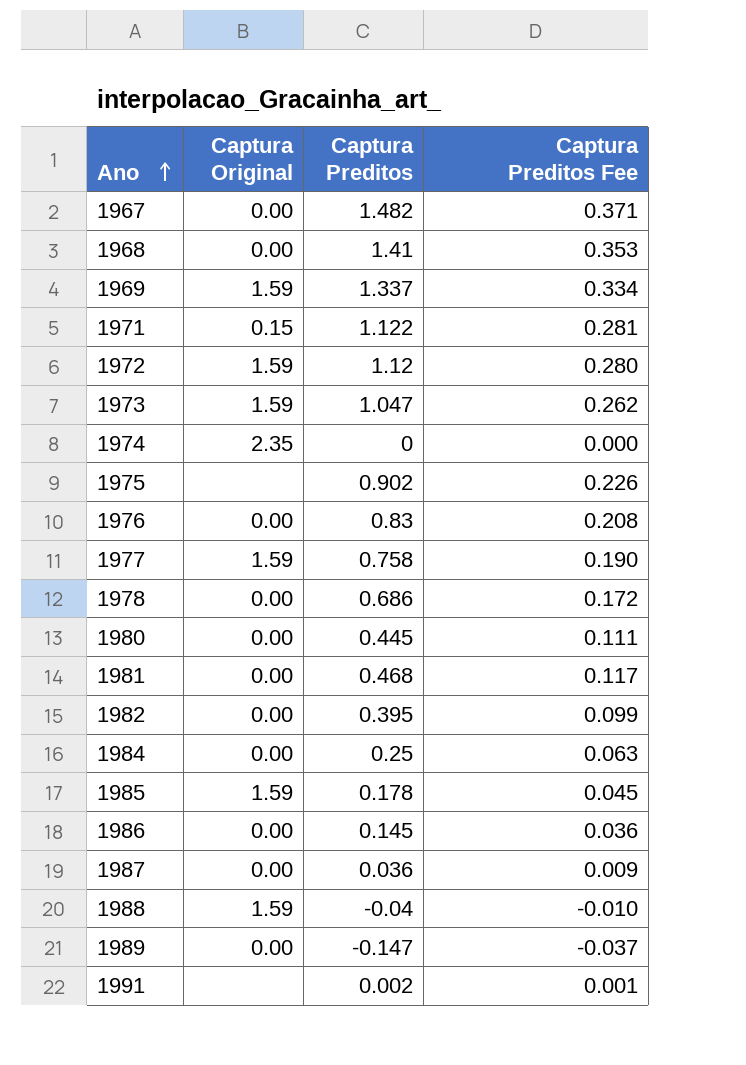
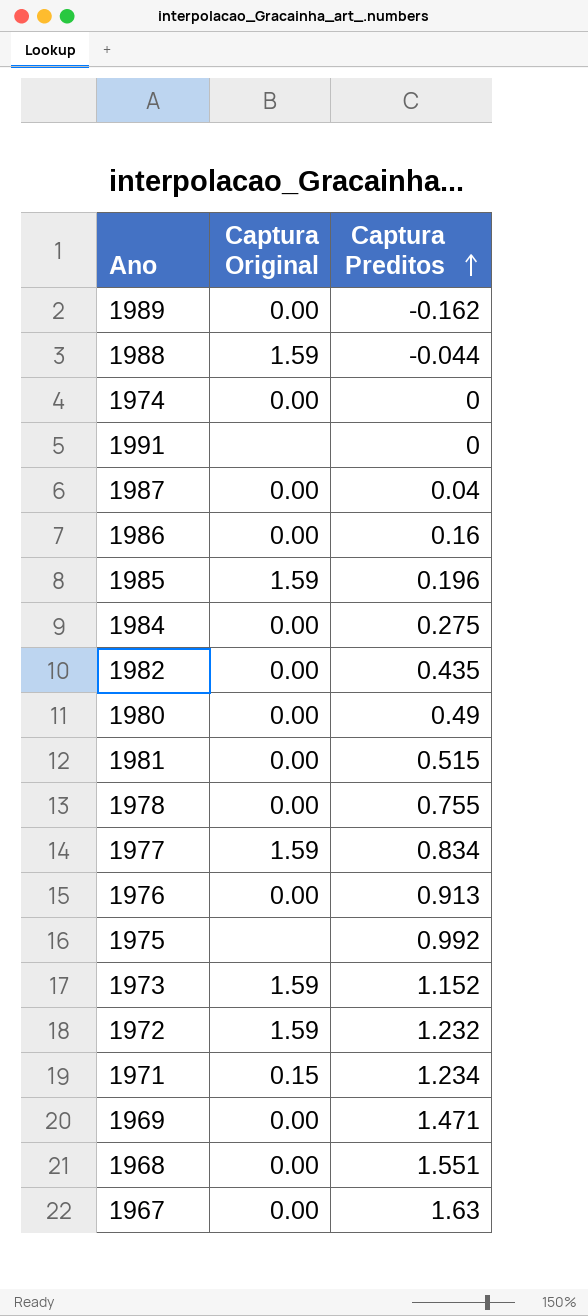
row order: Ano ascending -> Captura Preditos ascending
column Captura Preditos Fee | formula: [Captura Preditos] * 0.25 -> none
1989 | Captura Preditos: -0.147 -> -0.162
1988 | Captura Preditos: -0.04 -> -0.044
1974 | Captura Original: 2.35 -> 0.00
1991 | Captura Preditos: 0.002 -> 0
1987 | Captura Preditos: 0.036 -> 0.04
1986 | Captura Preditos: 0.145 -> 0.16
1985 | Captura Preditos: 0.178 -> 0.196
1984 | Captura Preditos: 0.25 -> 0.275
1982 | Captura Preditos: 0.395 -> 0.435
1980 | Captura Preditos: 0.445 -> 0.49
1981 | Captura Preditos: 0.468 -> 0.515
1978 | Captura Preditos: 0.686 -> 0.755
1977 | Captura Preditos: 0.758 -> 0.834
1976 | Captura Preditos: 0.83 -> 0.913
1975 | Captura Preditos: 0.902 -> 0.992
1973 | Captura Preditos: 1.047 -> 1.152
1972 | Captura Preditos: 1.12 -> 1.232
1971 | Captura Preditos: 1.122 -> 1.234
1969 | Captura Original: 1.59 -> 0.00
1969 | Captura Preditos: 1.337 -> 1.471
1968 | Captura Preditos: 1.41 -> 1.551
1967 | Captura Preditos: 1.482 -> 1.63

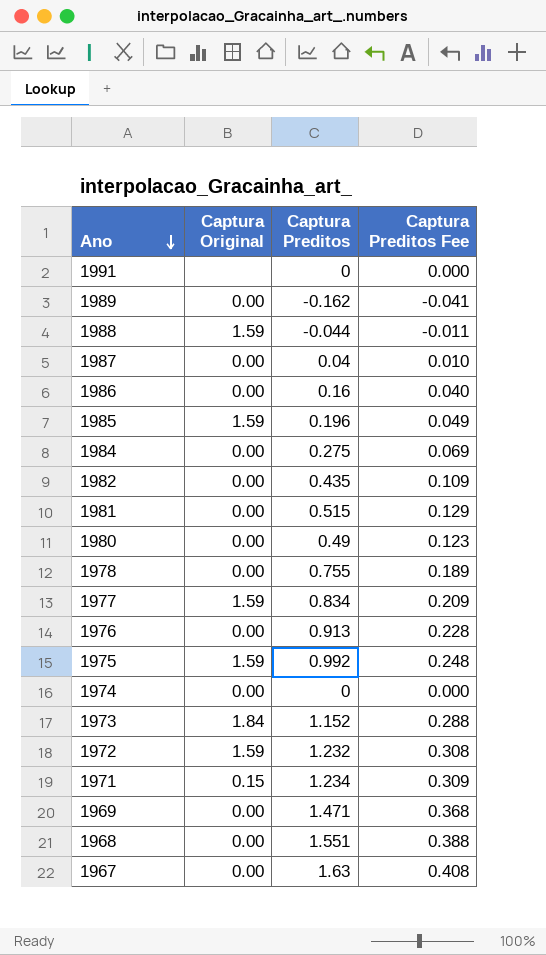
row order: Captura Preditos ascending -> Ano descending
column Captura Preditos Fee | formula: none -> [Captura Preditos] * 0.25
1975 | Captura Original: none -> 1.59
1973 | Captura Original: 1.59 -> 1.84

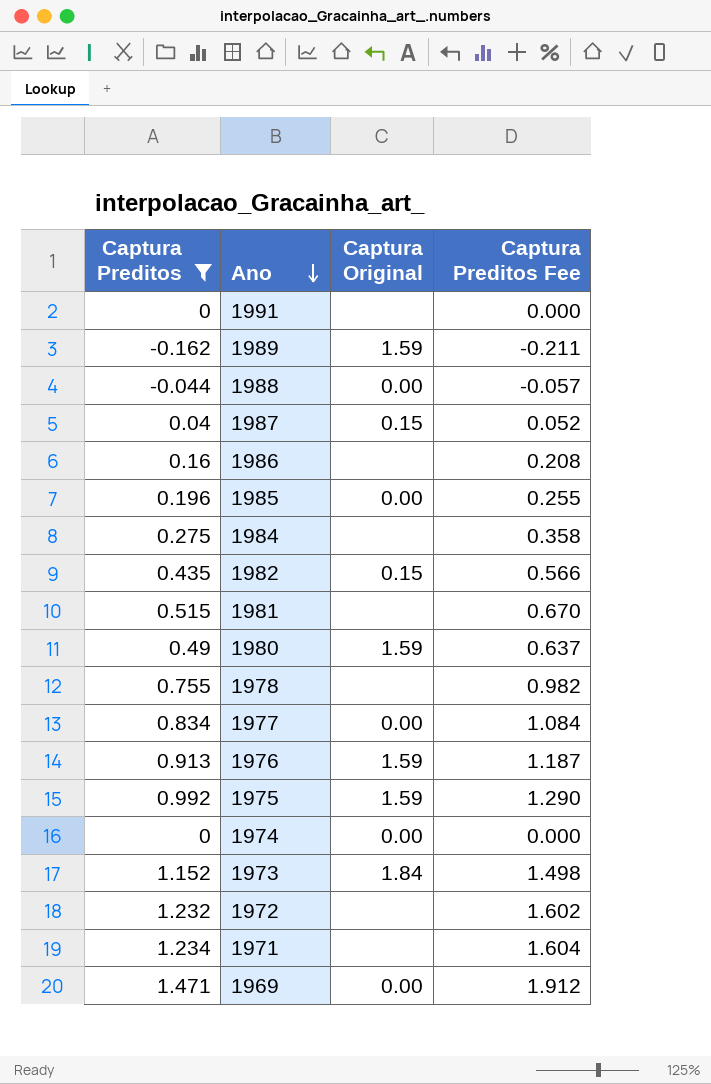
filter: none -> Captura Preditos <= 1.471
column Captura Preditos | position: 3 -> 1
column Captura Preditos Fee | formula: [Captura Preditos] * 0.25 -> [Captura Preditos] * 1.3
1989 | Captura Original: 0.00 -> 1.59
1988 | Captura Original: 1.59 -> 0.00
1987 | Captura Original: 0.00 -> 0.15
1986 | Captura Original: 0.00 -> none
1985 | Captura Original: 1.59 -> 0.00
1984 | Captura Original: 0.00 -> none
1982 | Captura Original: 0.00 -> 0.15
1981 | Captura Original: 0.00 -> none
1980 | Captura Original: 0.00 -> 1.59
1978 | Captura Original: 0.00 -> none
1977 | Captura Original: 1.59 -> 0.00
1976 | Captura Original: 0.00 -> 1.59
1972 | Captura Original: 1.59 -> none
1971 | Captura Original: 0.15 -> none

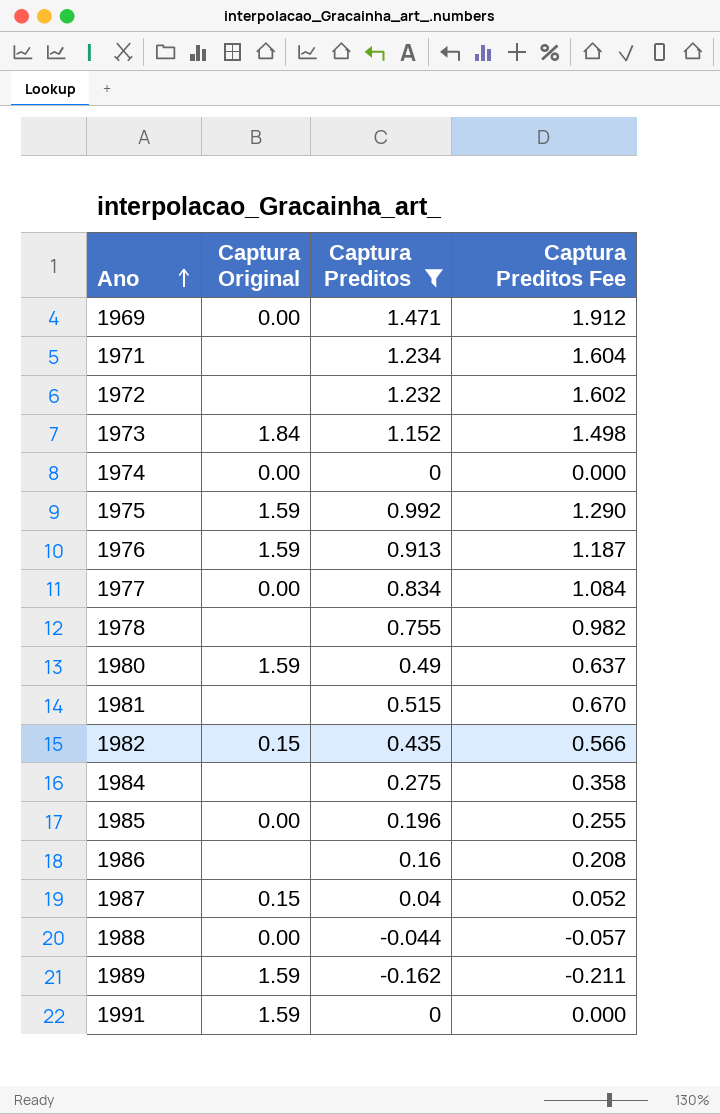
row order: Ano descending -> Ano ascending
column Captura Preditos | position: 1 -> 3
1991 | Captura Original: none -> 1.59

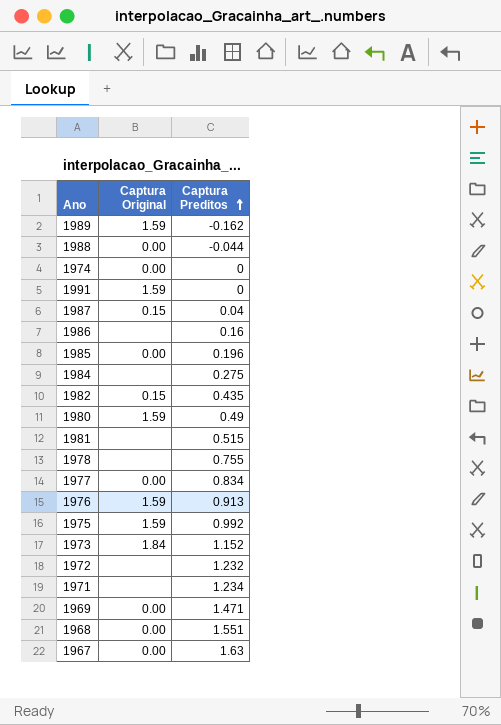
filter: Captura Preditos <= 1.471 -> none
row order: Ano ascending -> Captura Preditos ascending
column Captura Preditos Fee | formula: [Captura Preditos] * 1.3 -> none

